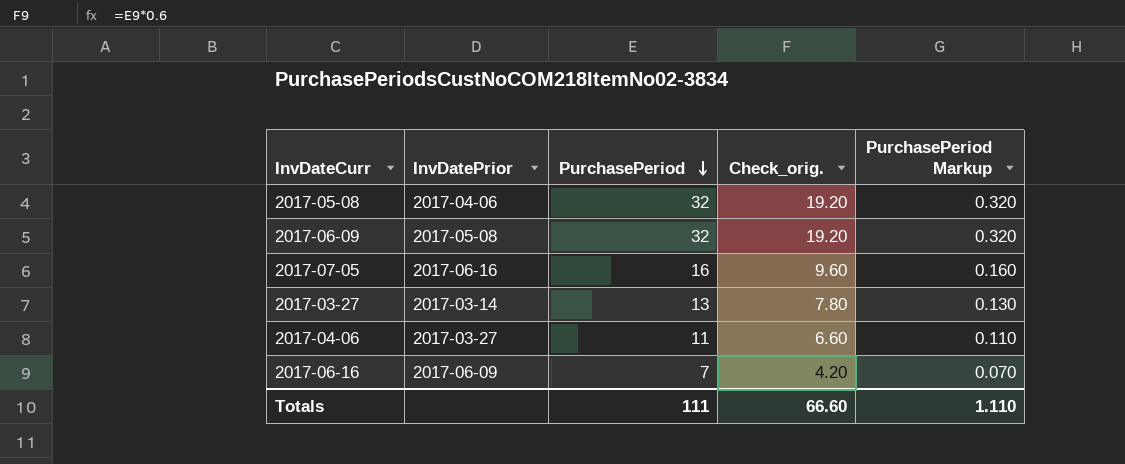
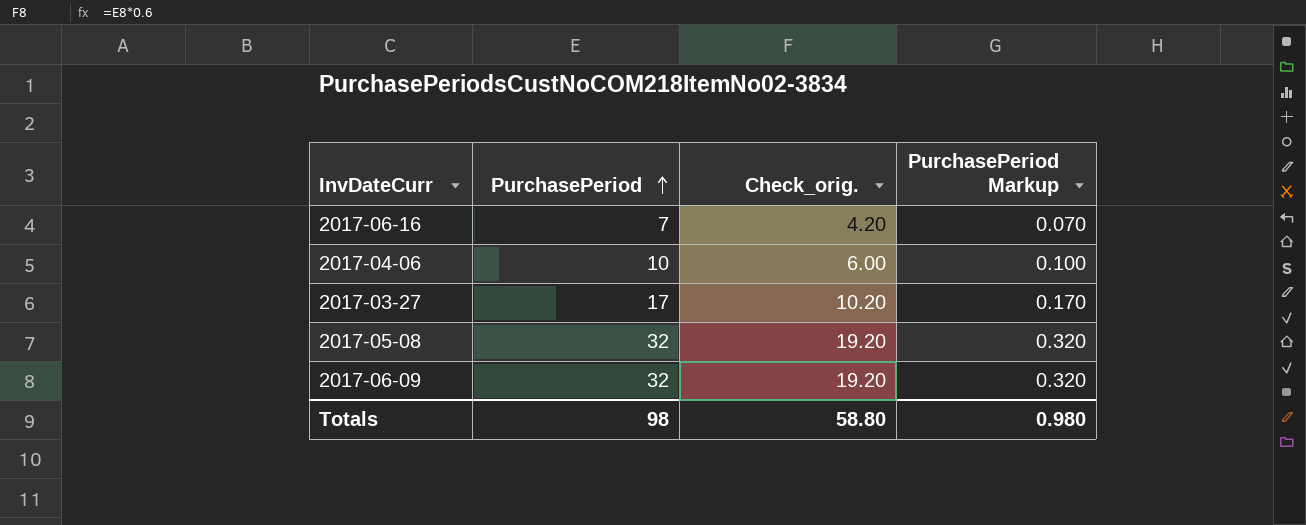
row order: PurchasePeriod descending -> PurchasePeriod ascending
column InvDatePrior | position: 2 -> none
row 2017-07-05: 2017-06-16 | 16 | 9.60 | 0.160 -> none
2017-04-06 | PurchasePeriod: 11 -> 10
2017-04-06 | Check_orig.: 6.60 -> 6.00
2017-04-06 | PurchasePeriod Markup: 0.110 -> 0.100
2017-03-27 | PurchasePeriod: 13 -> 17
2017-03-27 | Check_orig.: 7.80 -> 10.20
2017-03-27 | PurchasePeriod Markup: 0.130 -> 0.170
Totals | PurchasePeriod: 111 -> 98
Totals | Check_orig.: 66.60 -> 58.80
Totals | PurchasePeriod Markup: 1.110 -> 0.980

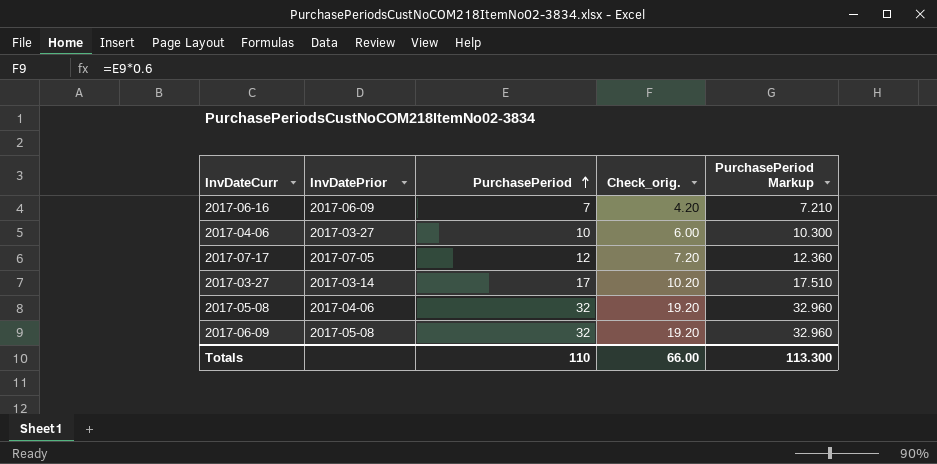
column InvDatePrior | position: none -> 2
column PurchasePeriod Markup | formula: [PurchasePeriod] * 0.01 -> [PurchasePeriod] * 1.03
row 2017-07-17: none -> 2017-07-05 | 12 | 7.20 | 12.360
Totals | PurchasePeriod: 98 -> 110
Totals | Check_orig.: 58.80 -> 66.00
Totals | PurchasePeriod Markup: 0.980 -> 113.300

